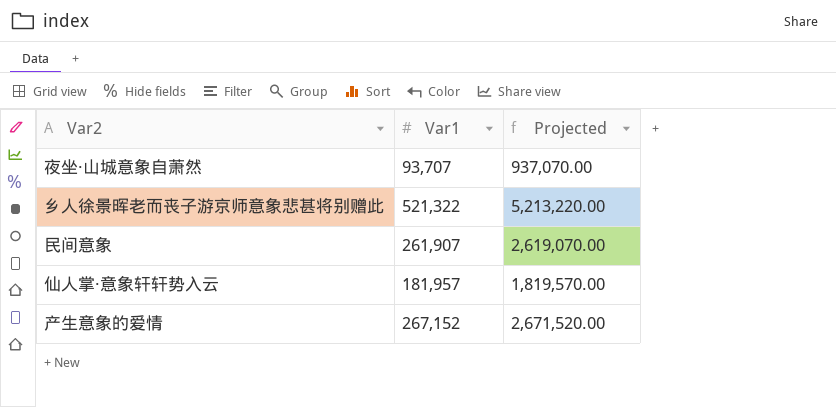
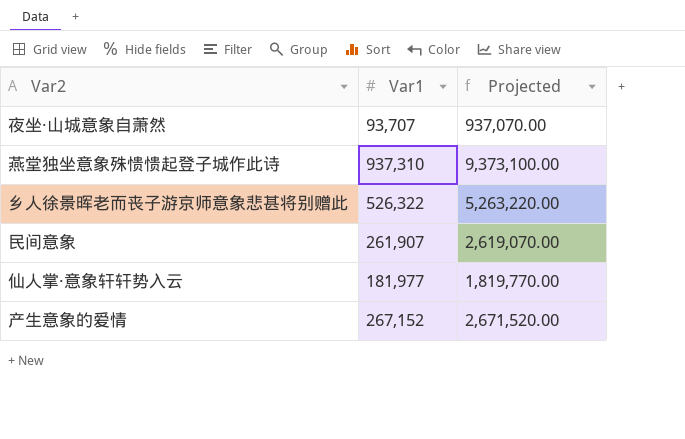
row 燕堂独坐意象殊愦愦起登子城作此诗: none -> 937,310 | 9,373,100.00
乡人徐景晖老而丧子游京师意象悲甚将别赠此 | Var1: 521,322 -> 526,322
乡人徐景晖老而丧子游京师意象悲甚将别赠此 | Projected: 5,213,220.00 -> 5,263,220.00
仙人掌·意象轩轩势入云 | Var1: 181,957 -> 181,977
仙人掌·意象轩轩势入云 | Projected: 1,819,570.00 -> 1,819,770.00

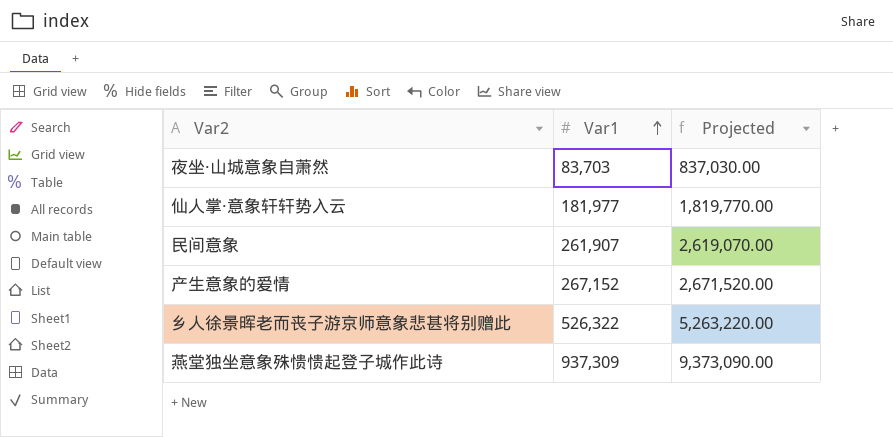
row order: none -> Var1 ascending
夜坐·山城意象自萧然 | Var1: 93,707 -> 83,703
夜坐·山城意象自萧然 | Projected: 937,070.00 -> 837,030.00
燕堂独坐意象殊愦愦起登子城作此诗 | Var1: 937,310 -> 937,309
燕堂独坐意象殊愦愦起登子城作此诗 | Projected: 9,373,100.00 -> 9,373,090.00

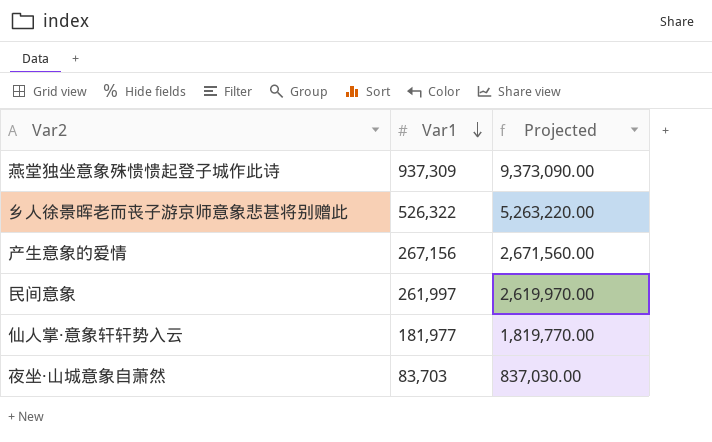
row order: Var1 ascending -> Var1 descending
产生意象的爱情 | Var1: 267,152 -> 267,156
产生意象的爱情 | Projected: 2,671,520.00 -> 2,671,560.00
民间意象 | Var1: 261,907 -> 261,997
民间意象 | Projected: 2,619,070.00 -> 2,619,970.00

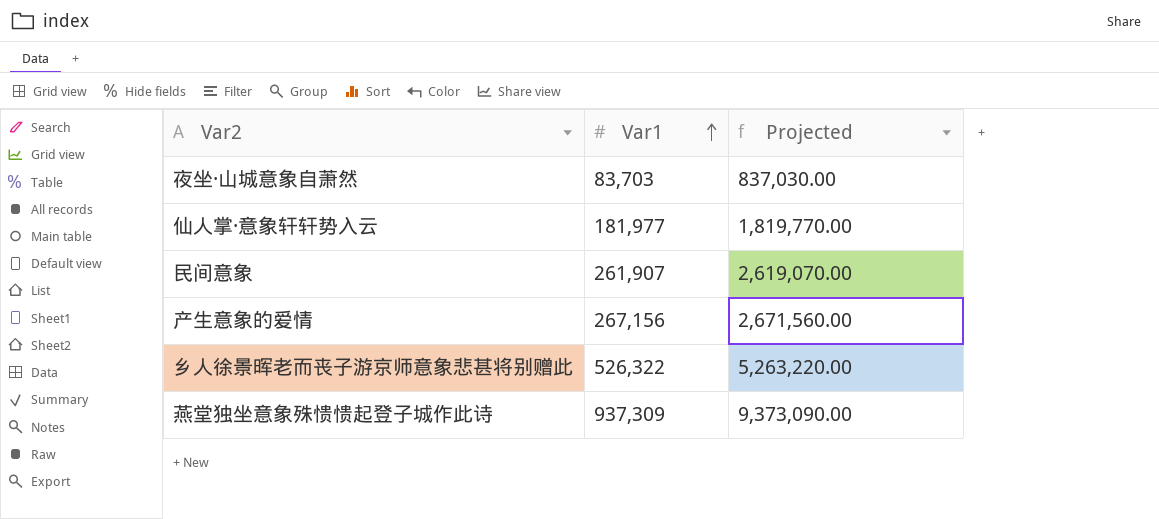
row order: Var1 descending -> Var1 ascending
民间意象 | Var1: 261,997 -> 261,907
民间意象 | Projected: 2,619,970.00 -> 2,619,070.00

